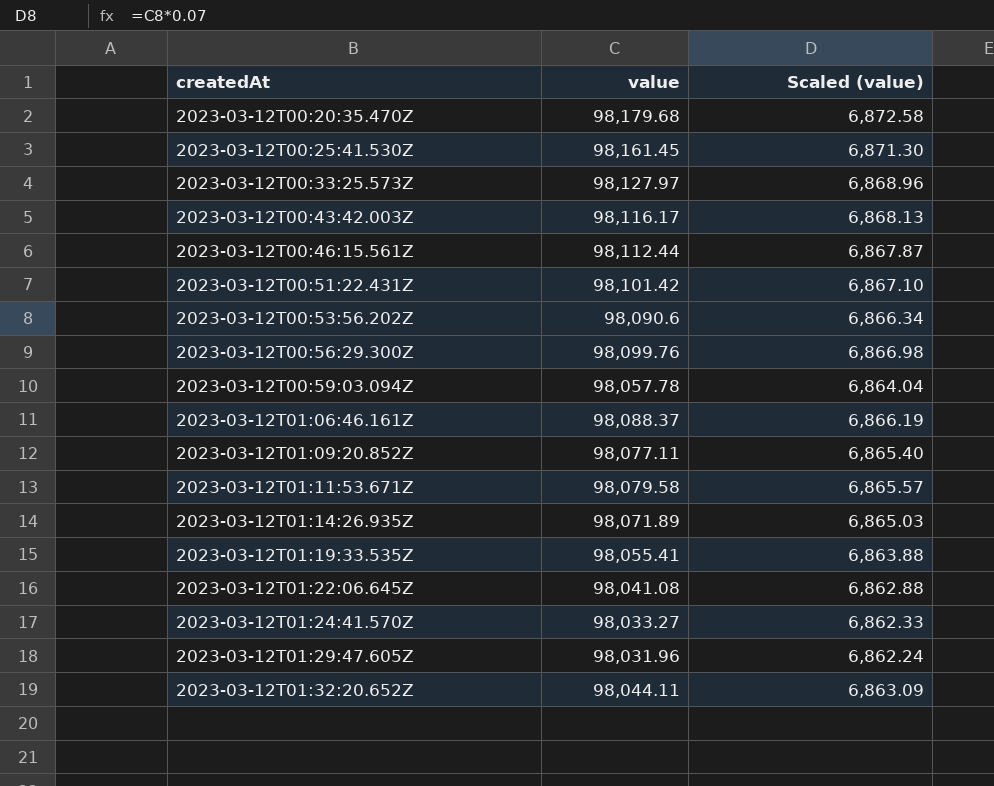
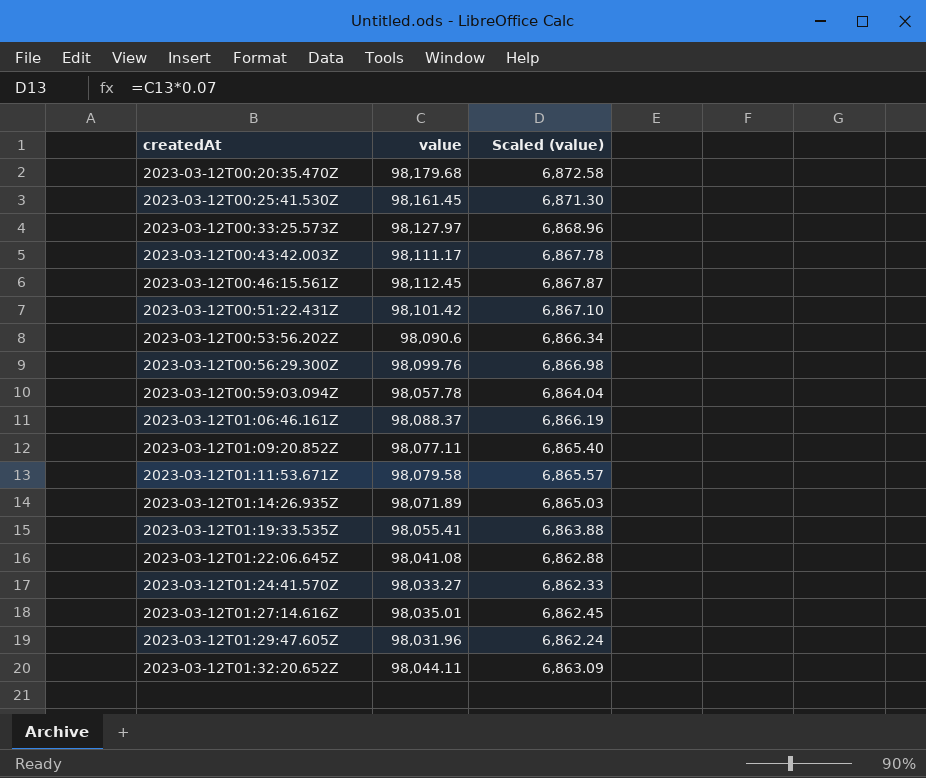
2023-03-12T00:43:42.003Z | value: 98,116.17 -> 98,111.17
2023-03-12T00:43:42.003Z | Scaled (value): 6,868.13 -> 6,867.78
2023-03-12T00:46:15.561Z | value: 98,112.44 -> 98,112.45
row 2023-03-12T01:27:14.616Z: none -> 98,035.01 | 6,862.45

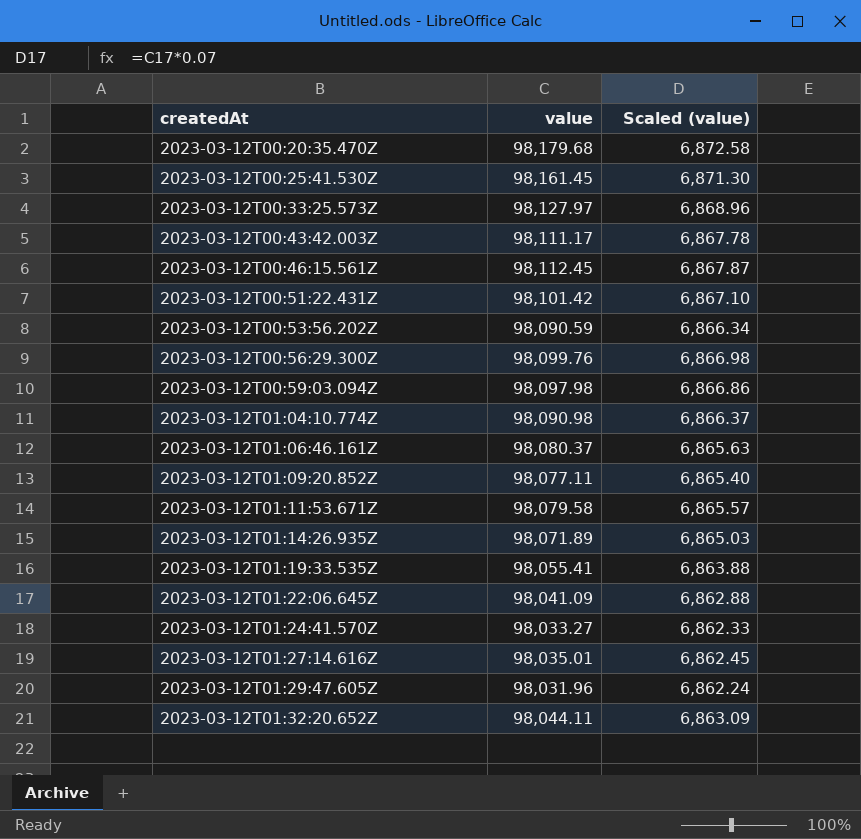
2023-03-12T00:53:56.202Z | value: 98,090.6 -> 98,090.59
2023-03-12T00:59:03.094Z | value: 98,057.78 -> 98,097.98
2023-03-12T00:59:03.094Z | Scaled (value): 6,864.04 -> 6,866.86
row 2023-03-12T01:04:10.774Z: none -> 98,090.98 | 6,866.37
2023-03-12T01:06:46.161Z | value: 98,088.37 -> 98,080.37
2023-03-12T01:06:46.161Z | Scaled (value): 6,866.19 -> 6,865.63
2023-03-12T01:22:06.645Z | value: 98,041.08 -> 98,041.09

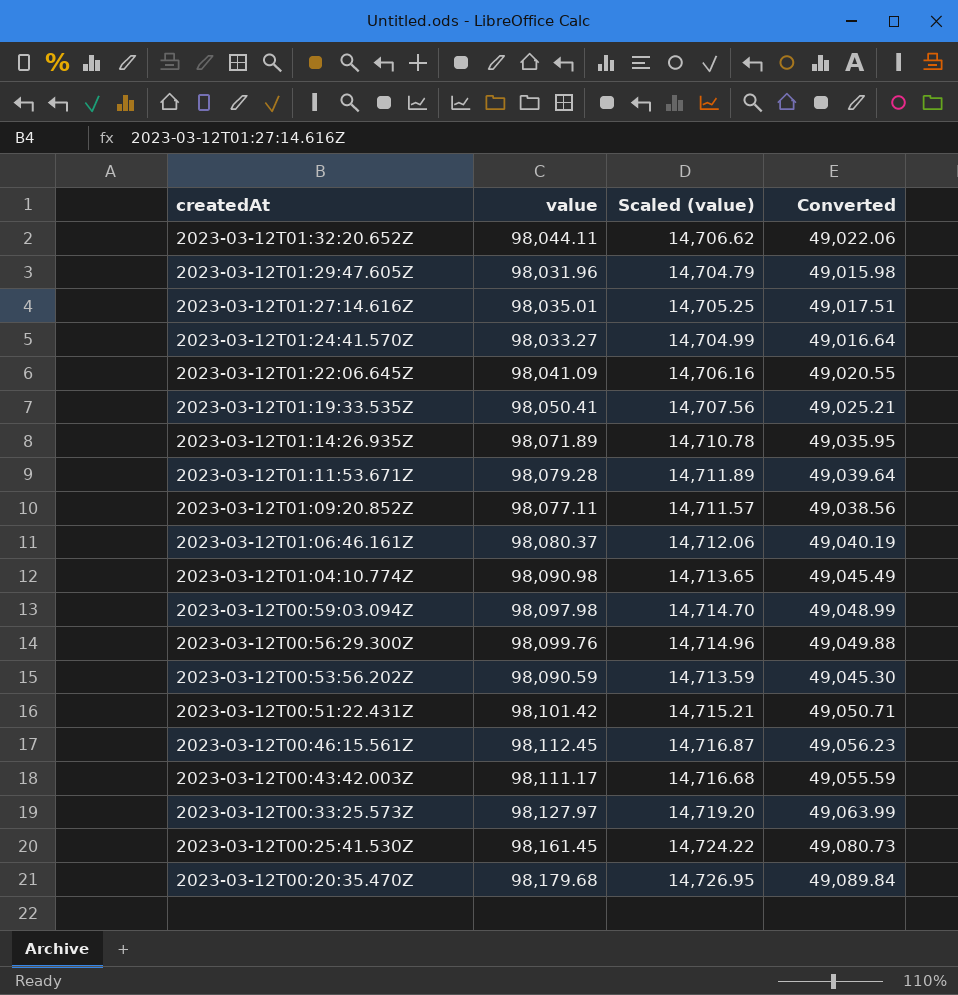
row order: createdAt ascending -> createdAt descending
column Scaled (value) | formula: [value] * 0.07 -> [value] * 0.15
column Converted | formula: none -> [value] * 0.5
2023-03-12T01:19:33.535Z | value: 98,055.41 -> 98,050.41
2023-03-12T01:11:53.671Z | value: 98,079.58 -> 98,079.28

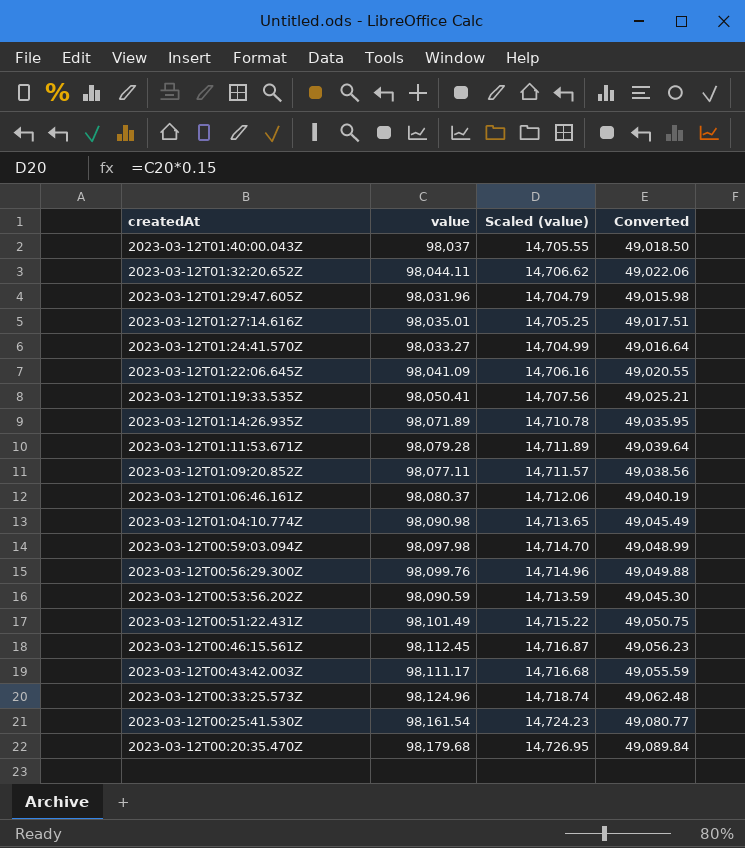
row 2023-03-12T01:40:00.043Z: none -> 98,037 | 14,705.55 | 49,018.50
2023-03-12T00:51:22.431Z | value: 98,101.42 -> 98,101.49
2023-03-12T00:51:22.431Z | Scaled (value): 14,715.21 -> 14,715.22
2023-03-12T00:51:22.431Z | Converted: 49,050.71 -> 49,050.75
2023-03-12T00:33:25.573Z | value: 98,127.97 -> 98,124.96
2023-03-12T00:33:25.573Z | Scaled (value): 14,719.20 -> 14,718.74
2023-03-12T00:33:25.573Z | Converted: 49,063.99 -> 49,062.48
2023-03-12T00:25:41.530Z | value: 98,161.45 -> 98,161.54
2023-03-12T00:25:41.530Z | Scaled (value): 14,724.22 -> 14,724.23
2023-03-12T00:25:41.530Z | Converted: 49,080.73 -> 49,080.77

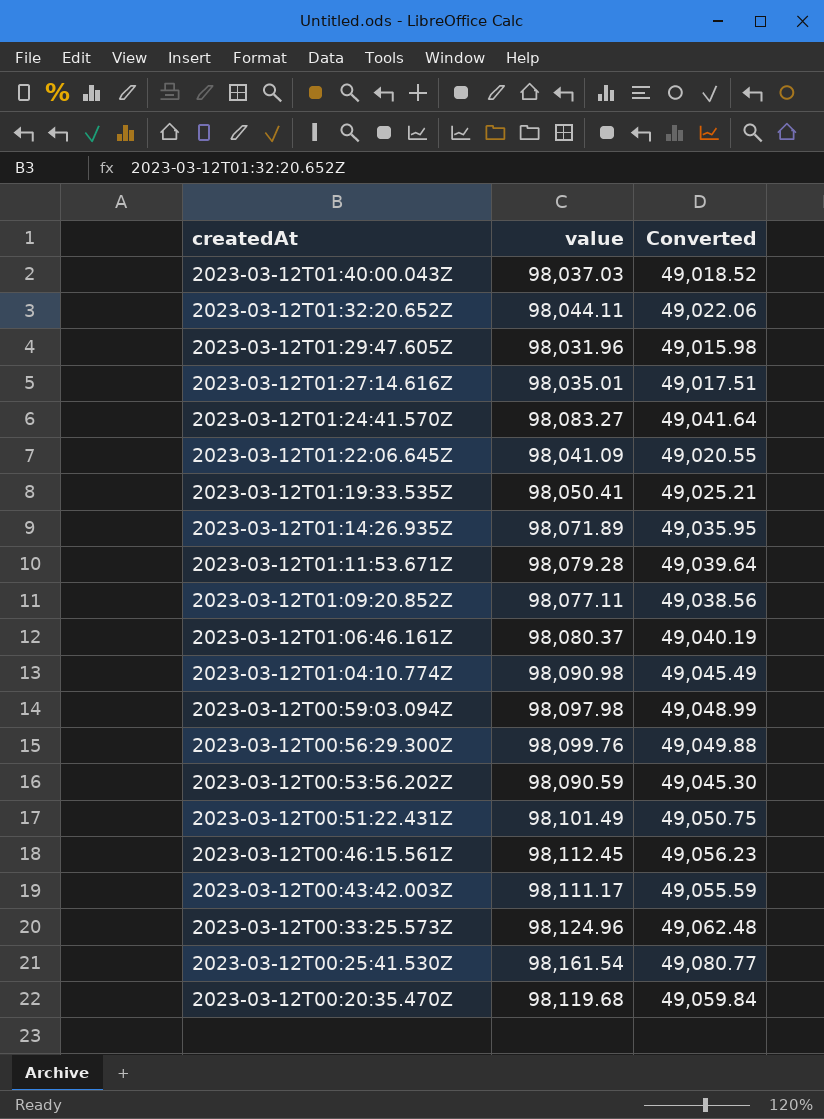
column Scaled (value) | formula: [value] * 0.15 -> none
2023-03-12T01:40:00.043Z | value: 98,037 -> 98,037.03
2023-03-12T01:40:00.043Z | Converted: 49,018.50 -> 49,018.52
2023-03-12T01:24:41.570Z | value: 98,033.27 -> 98,083.27
2023-03-12T01:24:41.570Z | Converted: 49,016.64 -> 49,041.64
2023-03-12T00:20:35.470Z | value: 98,179.68 -> 98,119.68
2023-03-12T00:20:35.470Z | Converted: 49,089.84 -> 49,059.84

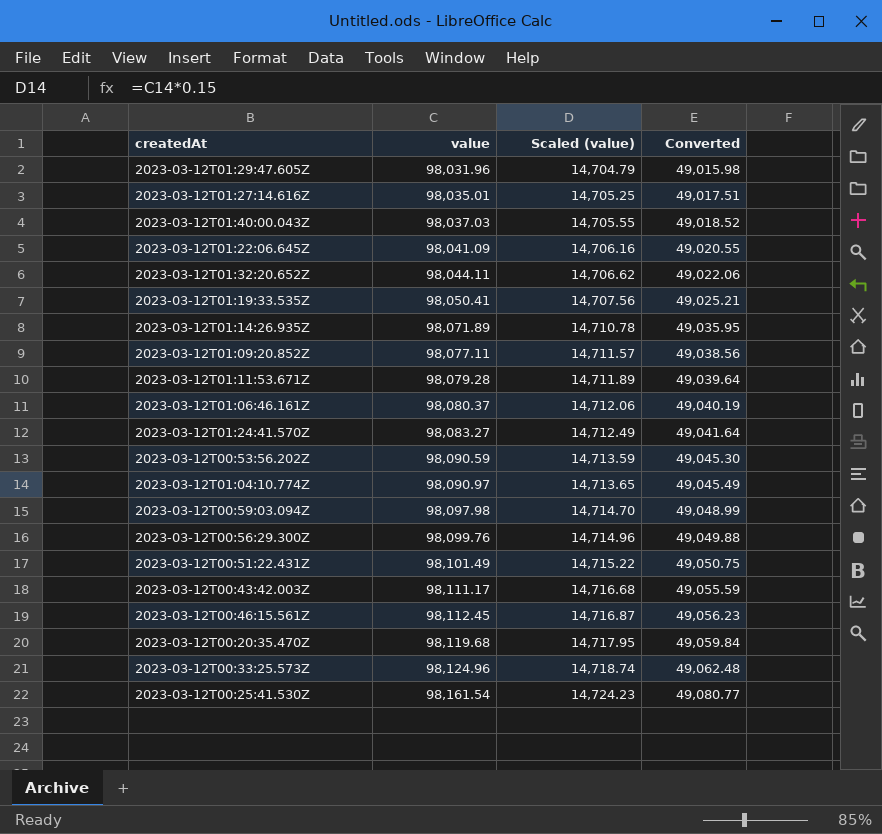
row order: createdAt descending -> value ascending
column Scaled (value) | formula: none -> [value] * 0.15
2023-03-12T01:04:10.774Z | value: 98,090.98 -> 98,090.97

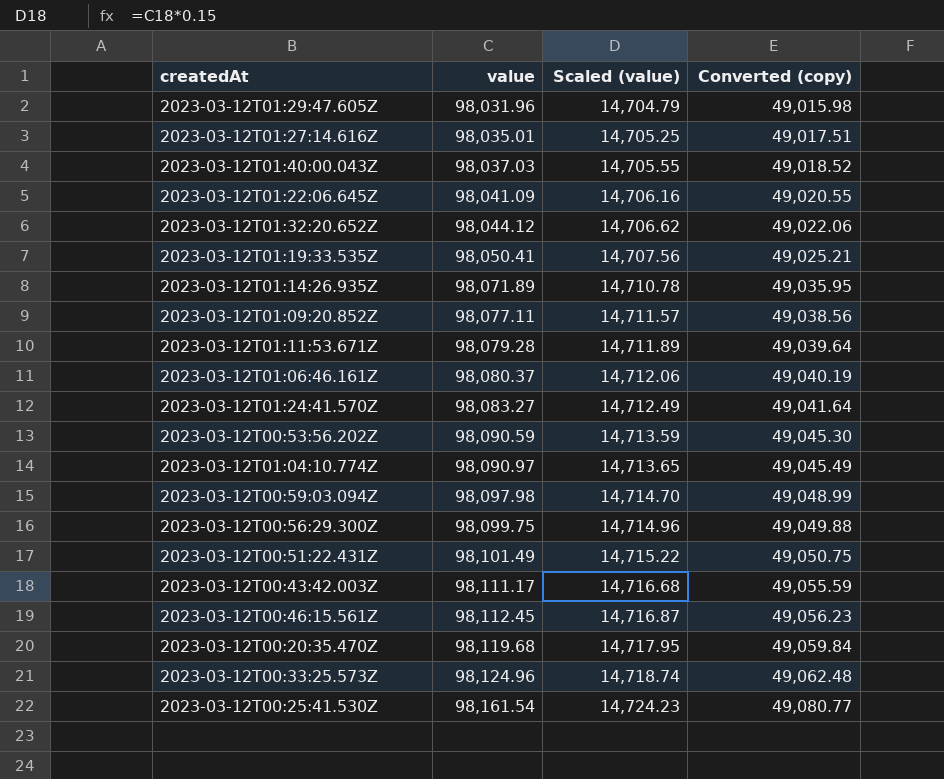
column name: Converted -> Converted (copy)
2023-03-12T01:32:20.652Z | value: 98,044.11 -> 98,044.12
2023-03-12T00:56:29.300Z | value: 98,099.76 -> 98,099.75

